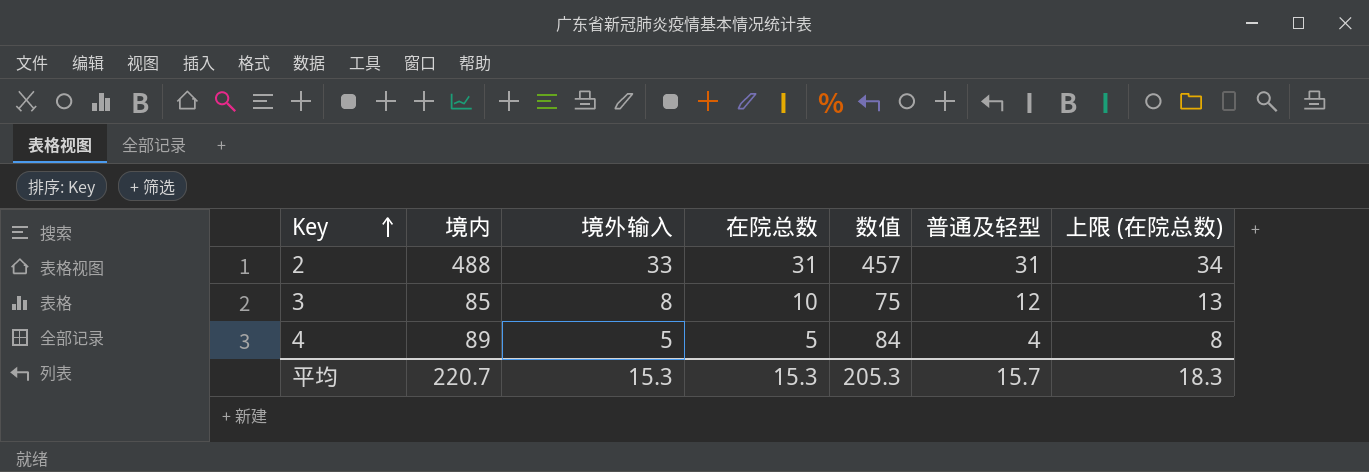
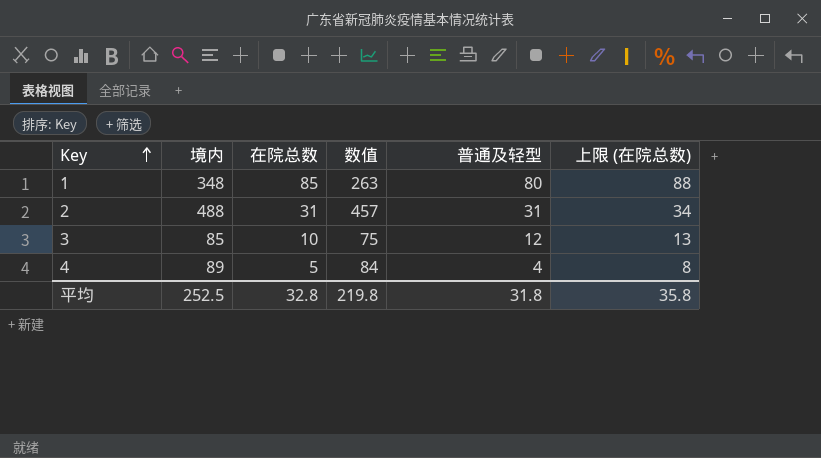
column 境外输入 | position: 3 -> none
row 1: none -> 348 | 85 | 263 | 80 | 88
平均 | 境内: 220.7 -> 252.5
平均 | 在院总数: 15.3 -> 32.8
平均 | 数值: 205.3 -> 219.8
平均 | 普通及轻型: 15.7 -> 31.8
平均 | 上限 (在院总数): 18.3 -> 35.8

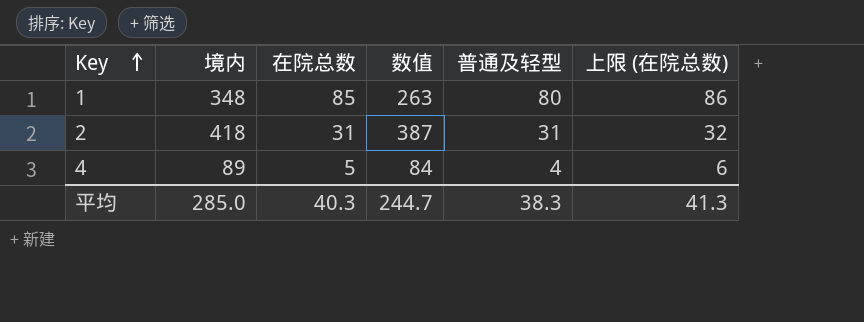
column 上限 (在院总数) | formula: [在院总数] + 3 -> [在院总数] + 1
row 3: 85 | 10 | 75 | 12 | 13 -> none
2 | 境内: 488 -> 418
2 | 数值: 457 -> 387
平均 | 境内: 252.5 -> 285.0
平均 | 在院总数: 32.8 -> 40.3
平均 | 数值: 219.8 -> 244.7
平均 | 普通及轻型: 31.8 -> 38.3
平均 | 上限 (在院总数): 35.8 -> 41.3

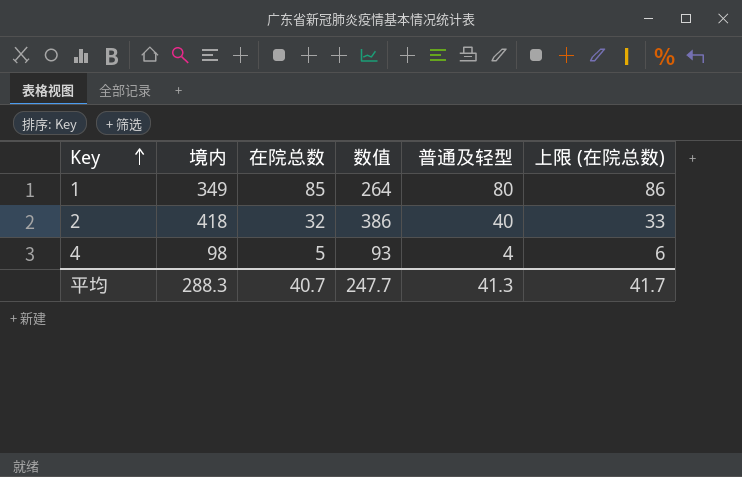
1 | 境内: 348 -> 349
1 | 数值: 263 -> 264
2 | 在院总数: 31 -> 32
2 | 数值: 387 -> 386
2 | 普通及轻型: 31 -> 40
2 | 上限 (在院总数): 32 -> 33
4 | 境内: 89 -> 98
4 | 数值: 84 -> 93
平均 | 境内: 285.0 -> 288.3
平均 | 在院总数: 40.3 -> 40.7
平均 | 数值: 244.7 -> 247.7
平均 | 普通及轻型: 38.3 -> 41.3
平均 | 上限 (在院总数): 41.3 -> 41.7

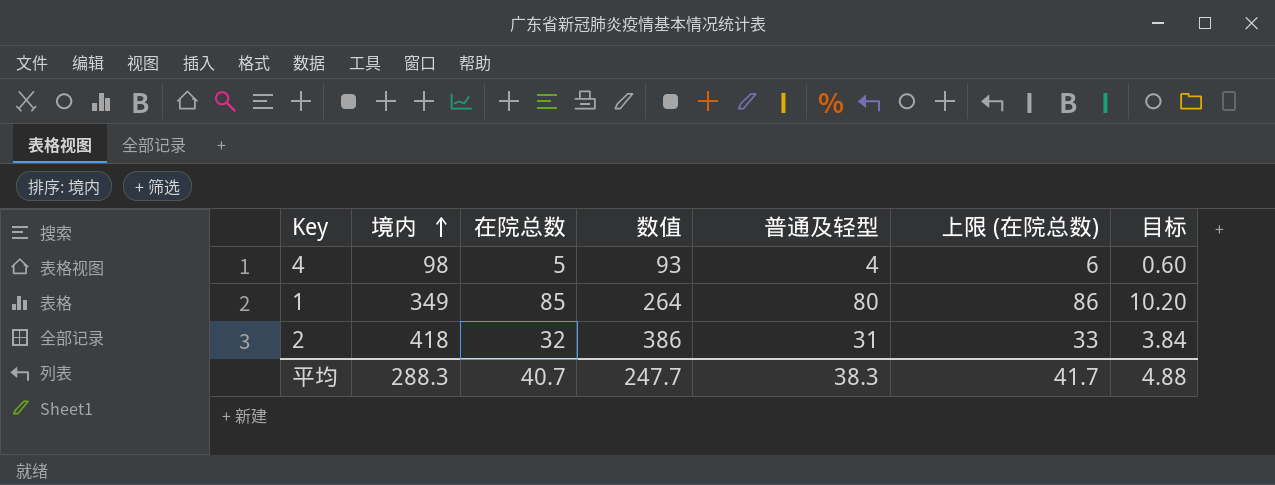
row order: Key ascending -> 境内 ascending
column 目标 | formula: none -> [在院总数] * 0.12
2 | 普通及轻型: 40 -> 31
平均 | 普通及轻型: 41.3 -> 38.3

